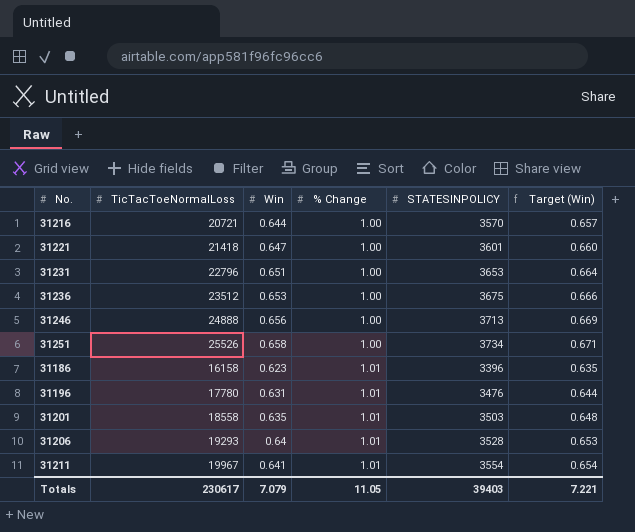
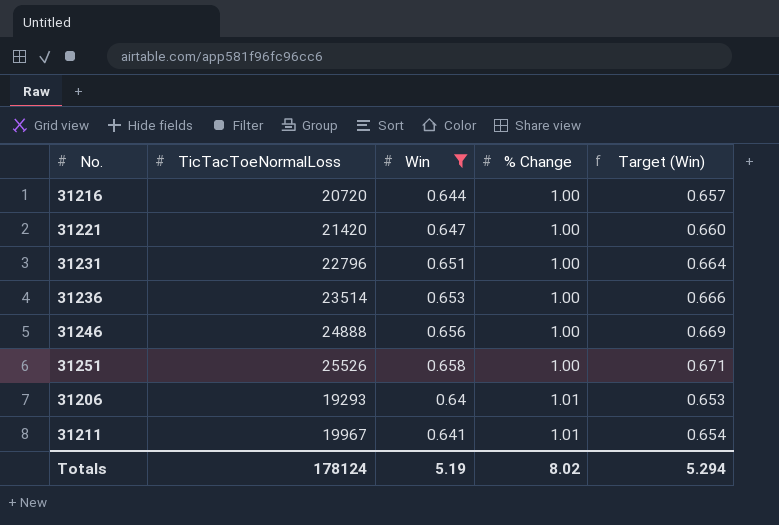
filter: none -> Win >= 0.64
column STATESINPOLICY | position: 5 -> none
31216 | TicTacToeNormalLoss: 20721 -> 20720
31221 | TicTacToeNormalLoss: 21418 -> 21420
31236 | TicTacToeNormalLoss: 23512 -> 23514
Totals | TicTacToeNormalLoss: 230617 -> 178124
Totals | Win: 7.079 -> 5.19
Totals | % Change: 11.05 -> 8.02
Totals | Target (Win): 7.221 -> 5.294

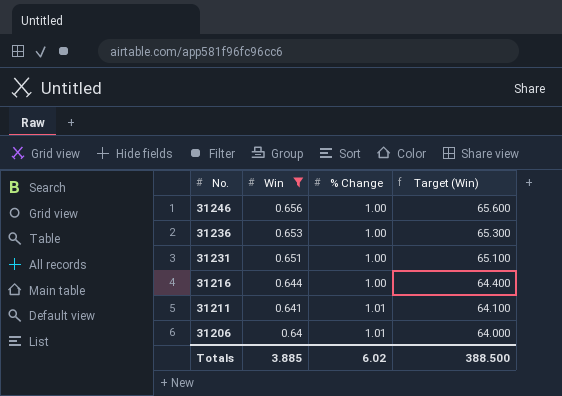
row order: % Change ascending -> No. descending
column TicTacToeNormalLoss | position: 2 -> none
column Target (Win) | formula: [Win] * 1.02 -> [Win] * 100
row 31221: 21420 | 0.647 | 1.00 | 0.660 -> none
row 31251: 25526 | 0.658 | 1.00 | 0.671 -> none
Totals | Win: 5.19 -> 3.885
Totals | % Change: 8.02 -> 6.02
Totals | Target (Win): 5.294 -> 388.500

